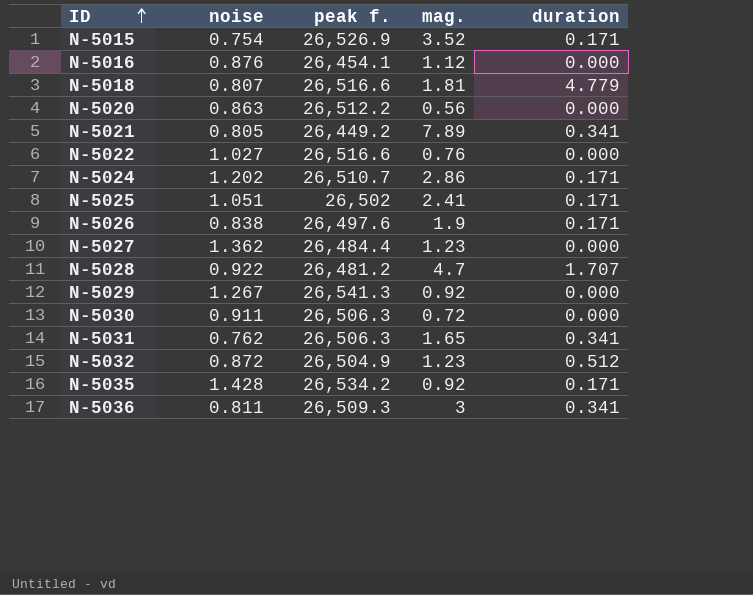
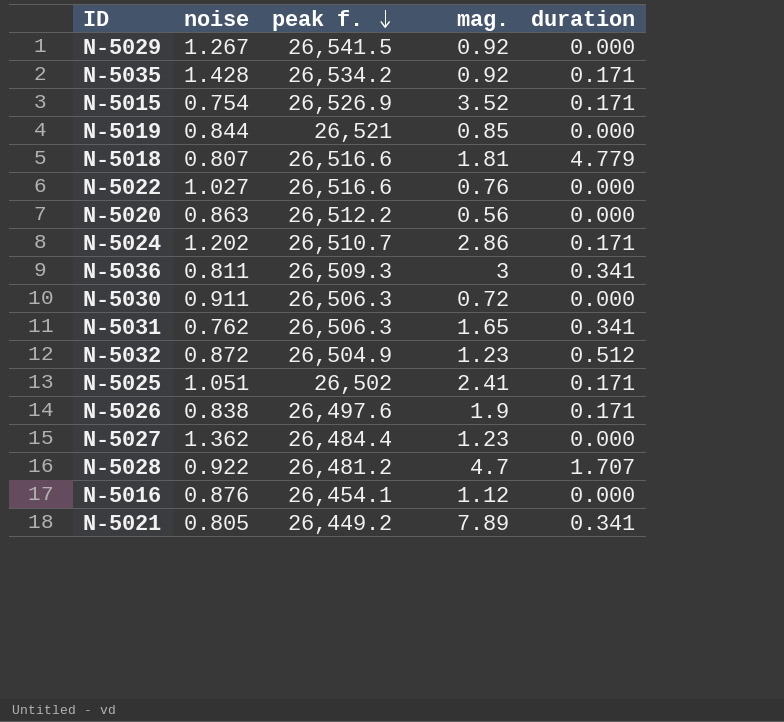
row order: ID ascending -> peak f. descending
N-5029 | peak f.: 26,541.3 -> 26,541.5
row N-5019: none -> 0.844 | 26,521 | 0.85 | 0.000

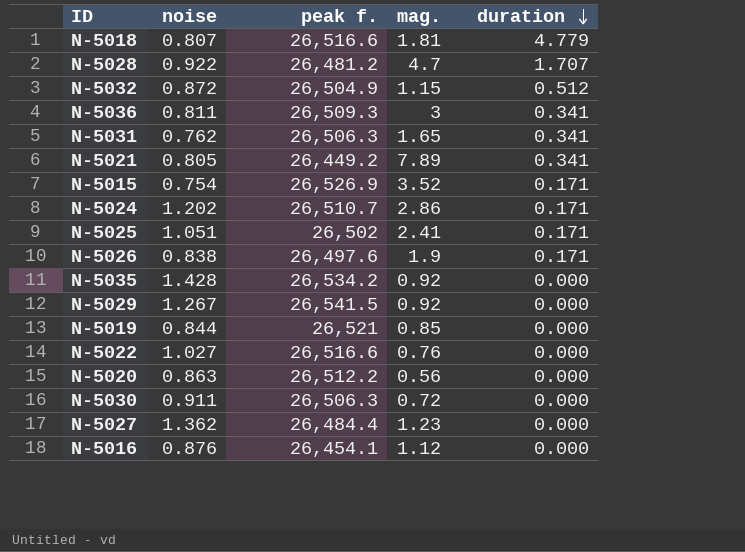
row order: peak f. descending -> duration descending
N-5032 | mag.: 1.23 -> 1.15
N-5035 | duration: 0.171 -> 0.000

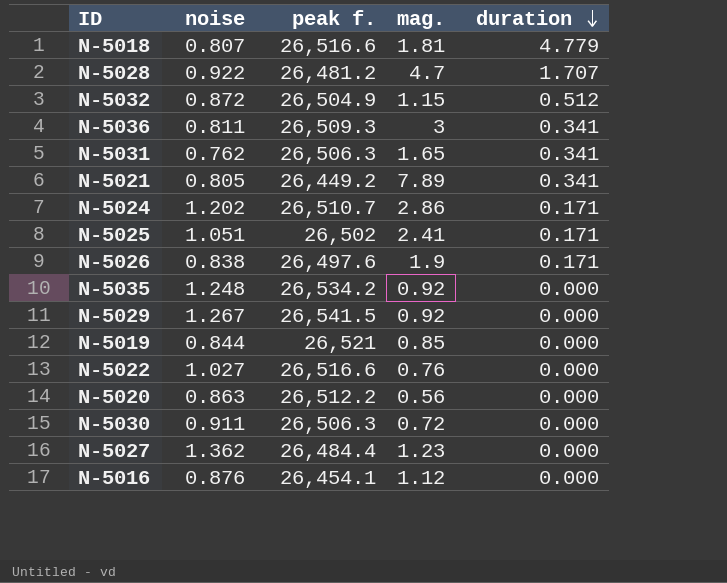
row N-5015: 0.754 | 26,526.9 | 3.52 | 0.171 -> none
N-5035 | noise: 1.428 -> 1.248

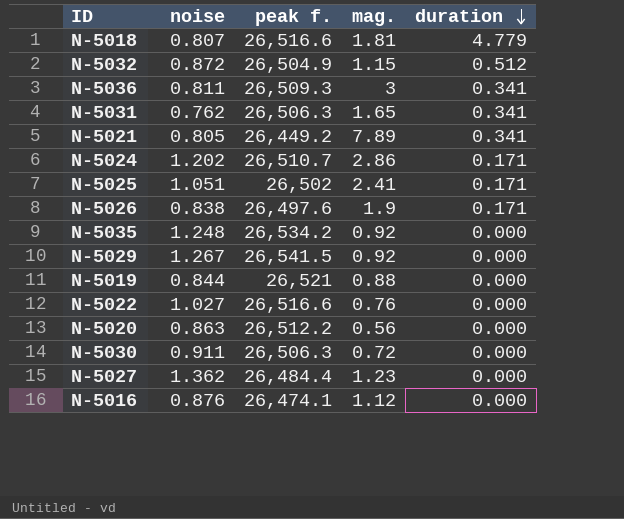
row N-5028: 0.922 | 26,481.2 | 4.7 | 1.707 -> none
N-5019 | mag.: 0.85 -> 0.88
N-5016 | peak f.: 26,454.1 -> 26,474.1

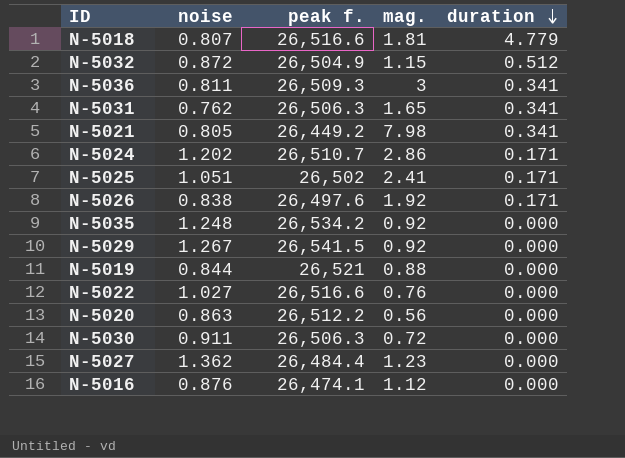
N-5021 | mag.: 7.89 -> 7.98
N-5026 | mag.: 1.9 -> 1.92

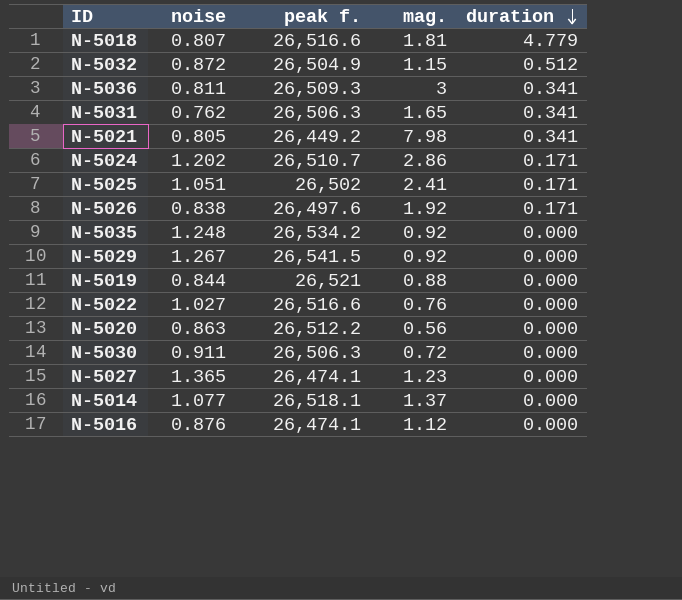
N-5027 | noise: 1.362 -> 1.365
N-5027 | peak f.: 26,484.4 -> 26,474.1
row N-5014: none -> 1.077 | 26,518.1 | 1.37 | 0.000

